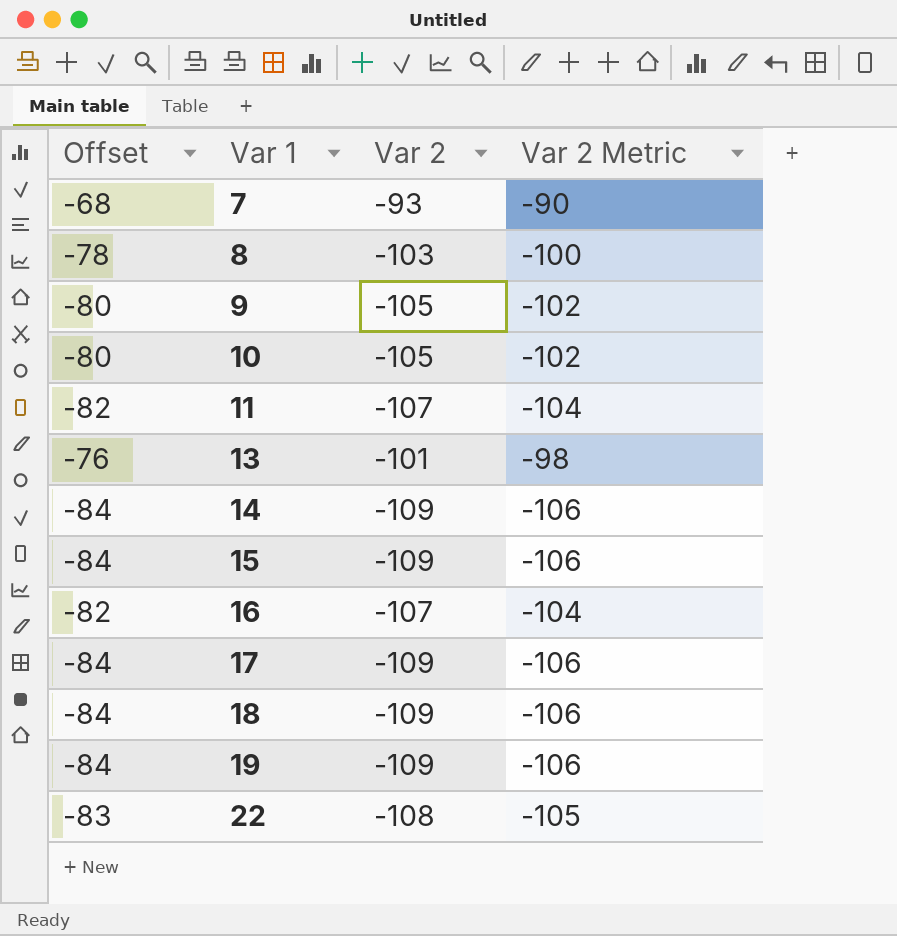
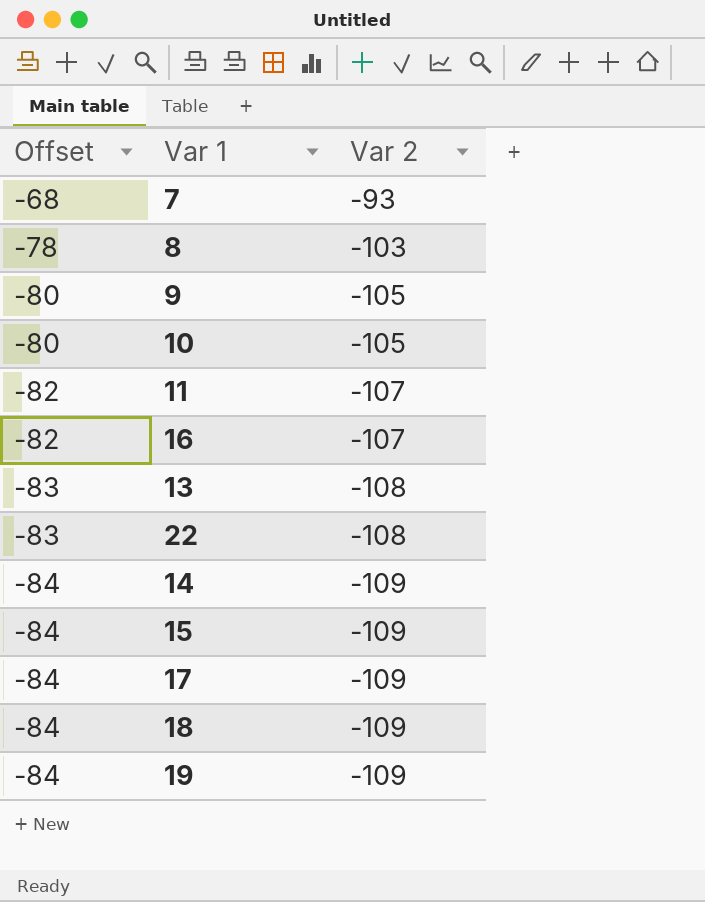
row order: Var 1 ascending -> Offset descending
column Var 2 Metric | formula: [Var 2] + 3 -> none
13 | Offset: -76 -> -83
13 | Var 2: -101 -> -108

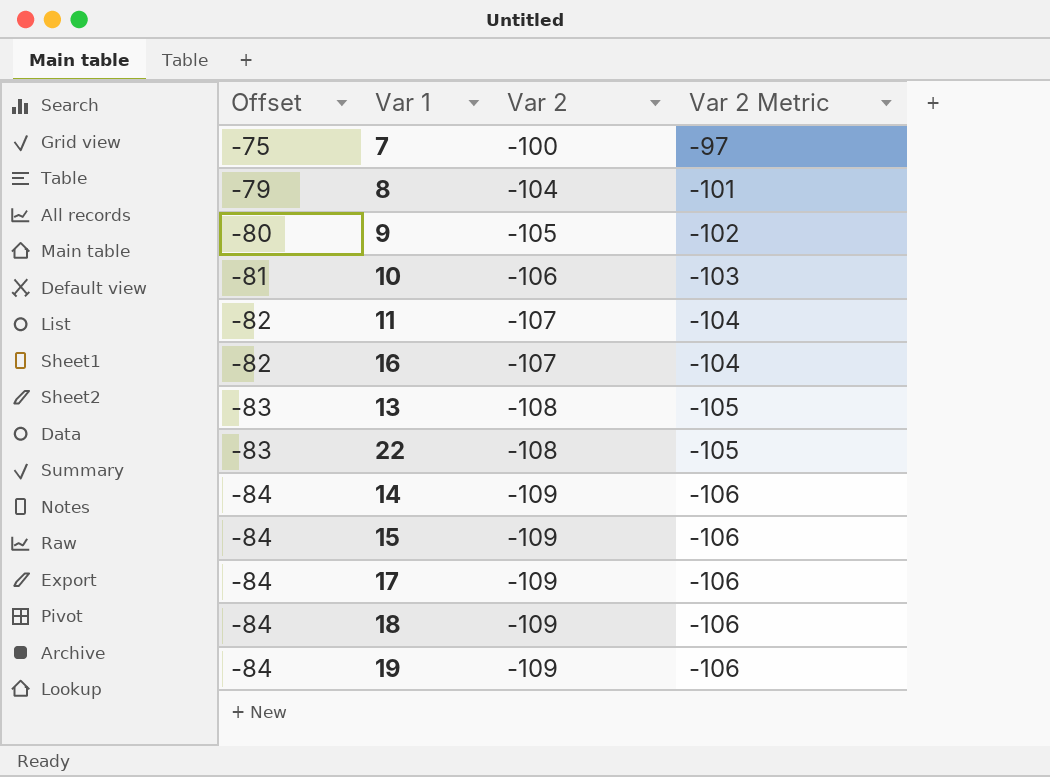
column Var 2 Metric | formula: none -> [Var 2] + 3
7 | Offset: -68 -> -75
7 | Var 2: -93 -> -100
8 | Offset: -78 -> -79
8 | Var 2: -103 -> -104
10 | Offset: -80 -> -81
10 | Var 2: -105 -> -106

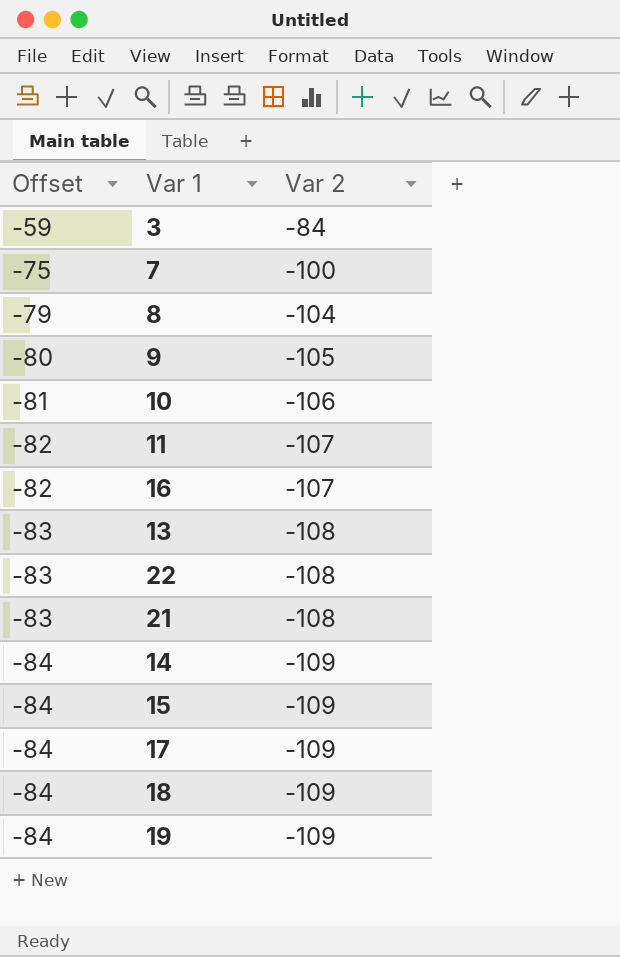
column Var 2 Metric | formula: [Var 2] + 3 -> none
row 3: none -> -59 | -84
row 21: none -> -83 | -108

